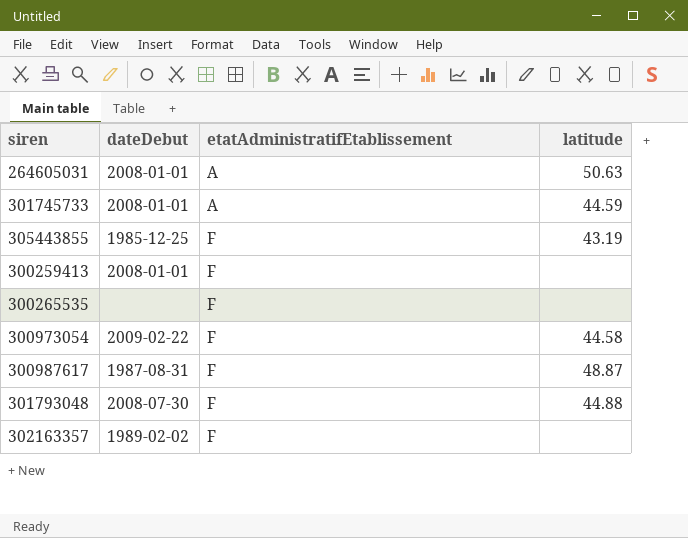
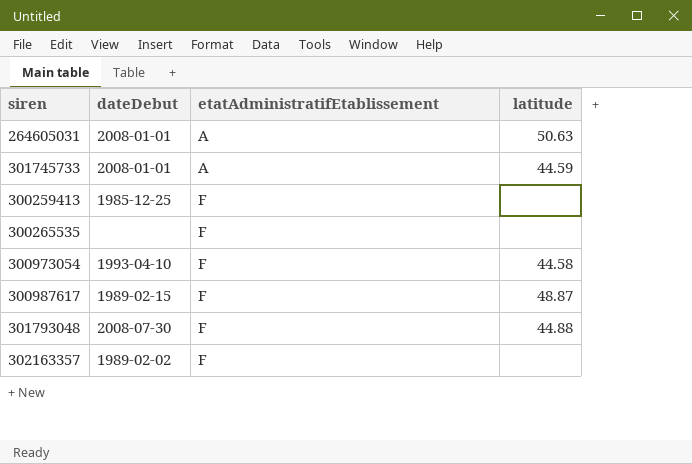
row 305443855: 1985-12-25 | F | 43.19 -> none
300259413 | dateDebut: 2008-01-01 -> 1985-12-25
300973054 | dateDebut: 2009-02-22 -> 1993-04-10
300987617 | dateDebut: 1987-08-31 -> 1989-02-15

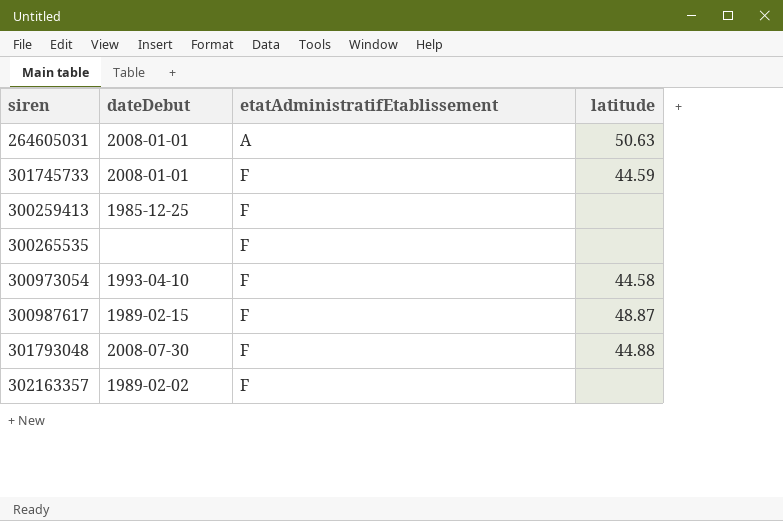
301745733 | etatAdministratifEtablissement: A -> F

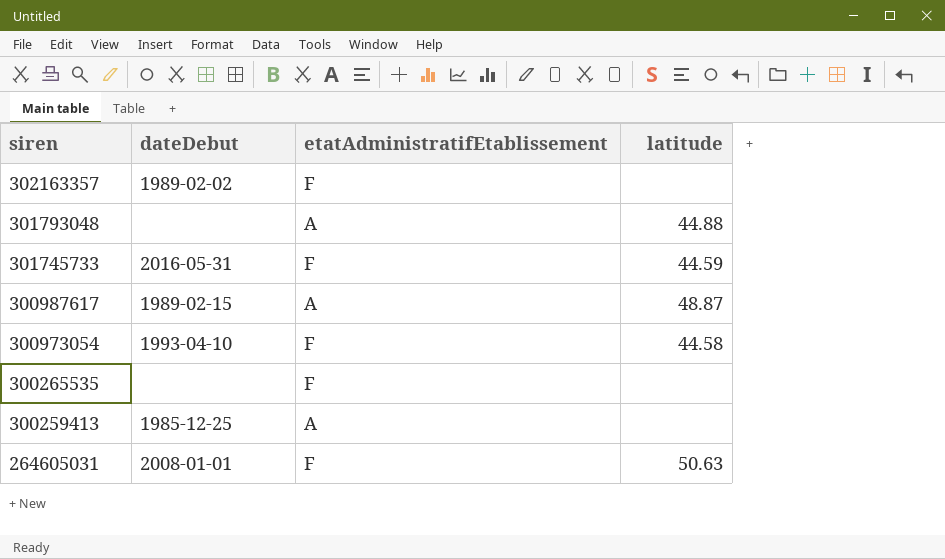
row order: etatAdministratifEtablissement ascending -> siren descending
301793048 | dateDebut: 2008-07-30 -> none
301793048 | etatAdministratifEtablissement: F -> A
301745733 | dateDebut: 2008-01-01 -> 2016-05-31
300987617 | etatAdministratifEtablissement: F -> A
300259413 | etatAdministratifEtablissement: F -> A
264605031 | etatAdministratifEtablissement: A -> F

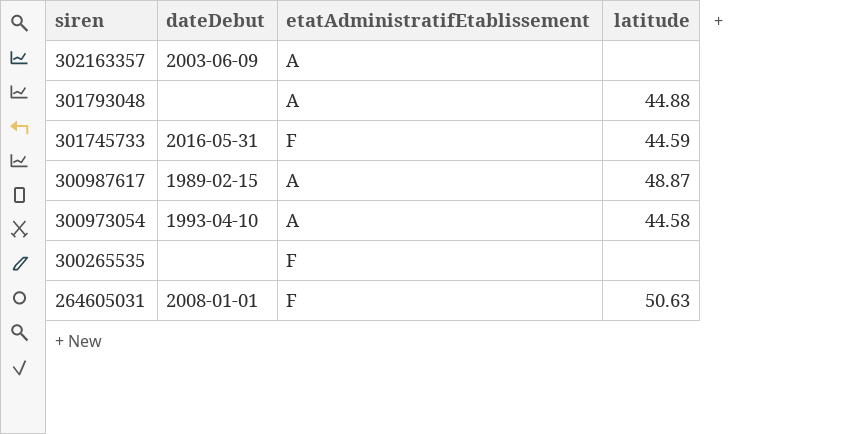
row 300259413: 1985-12-25 | A | none -> none
302163357 | dateDebut: 1989-02-02 -> 2003-06-09
302163357 | etatAdministratifEtablissement: F -> A
300973054 | etatAdministratifEtablissement: F -> A

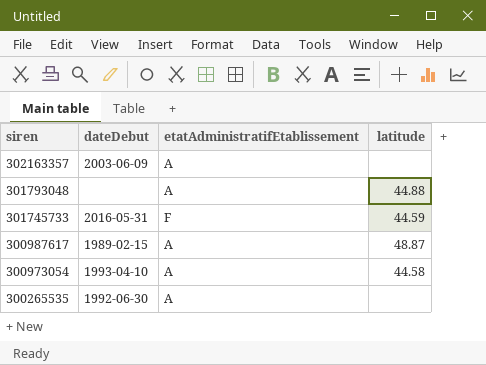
row 264605031: 2008-01-01 | F | 50.63 -> none
300265535 | dateDebut: none -> 1992-06-30
300265535 | etatAdministratifEtablissement: F -> A

